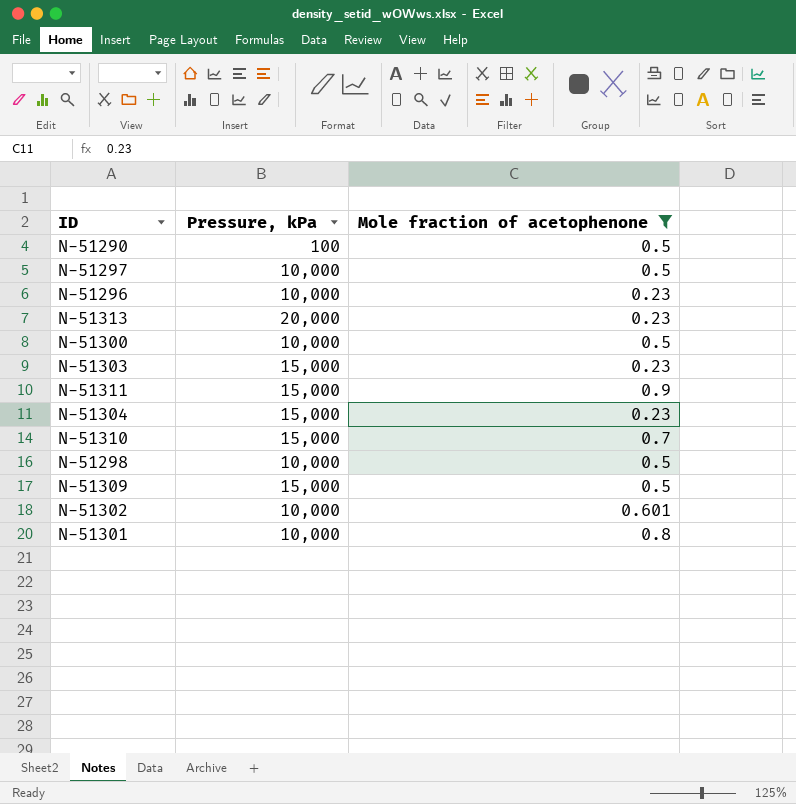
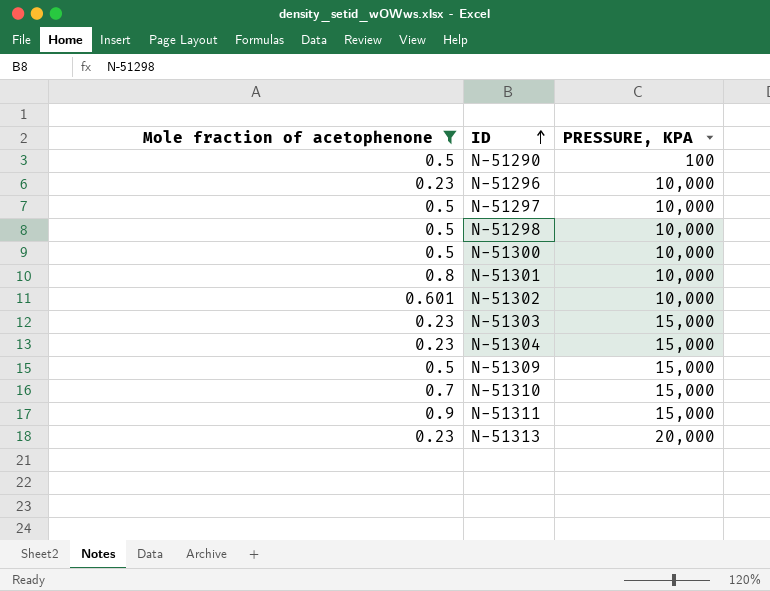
row order: none -> ID ascending
column Mole fraction of acetophenone | position: 3 -> 1
column name: Pressure, kPa -> PRESSURE, KPA

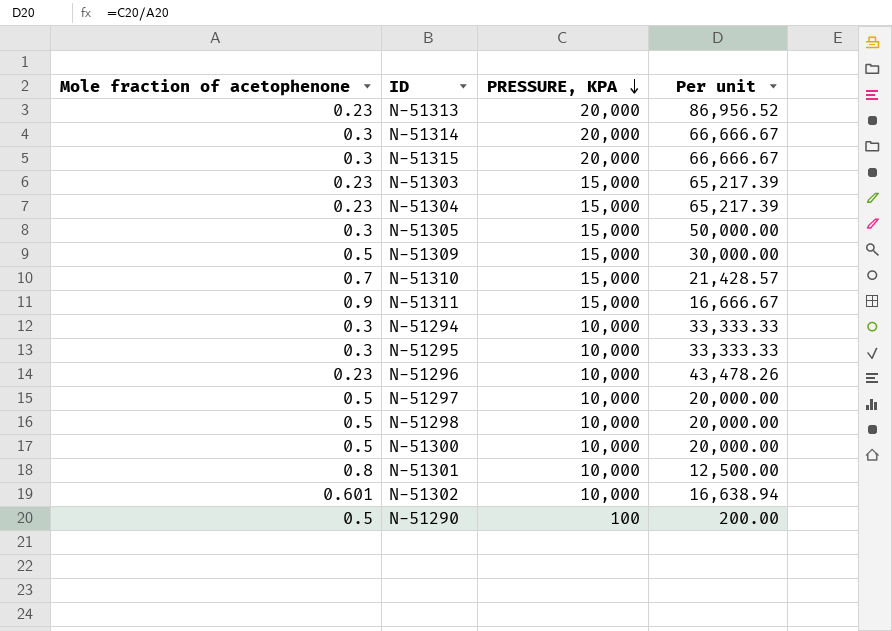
filter: Mole fraction of acetophenone != 0.3 -> none
row order: ID ascending -> PRESSURE, KPA descending
column Per unit | formula: none -> [PRESSURE, KPA] / [Mole fraction of acetophenone]

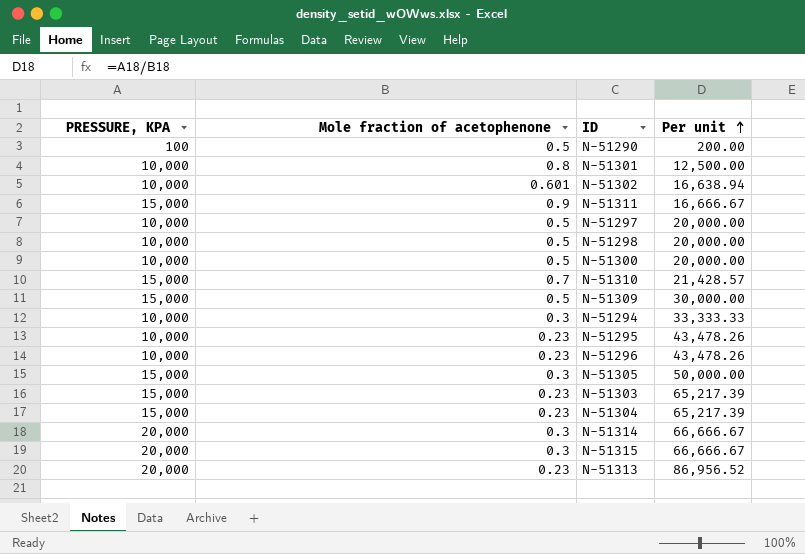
row order: PRESSURE, KPA descending -> Per unit ascending
column PRESSURE, KPA | position: 3 -> 1
N-51295 | Mole fraction of acetophenone: 0.3 -> 0.23
N-51295 | Per unit: 33,333.33 -> 43,478.26

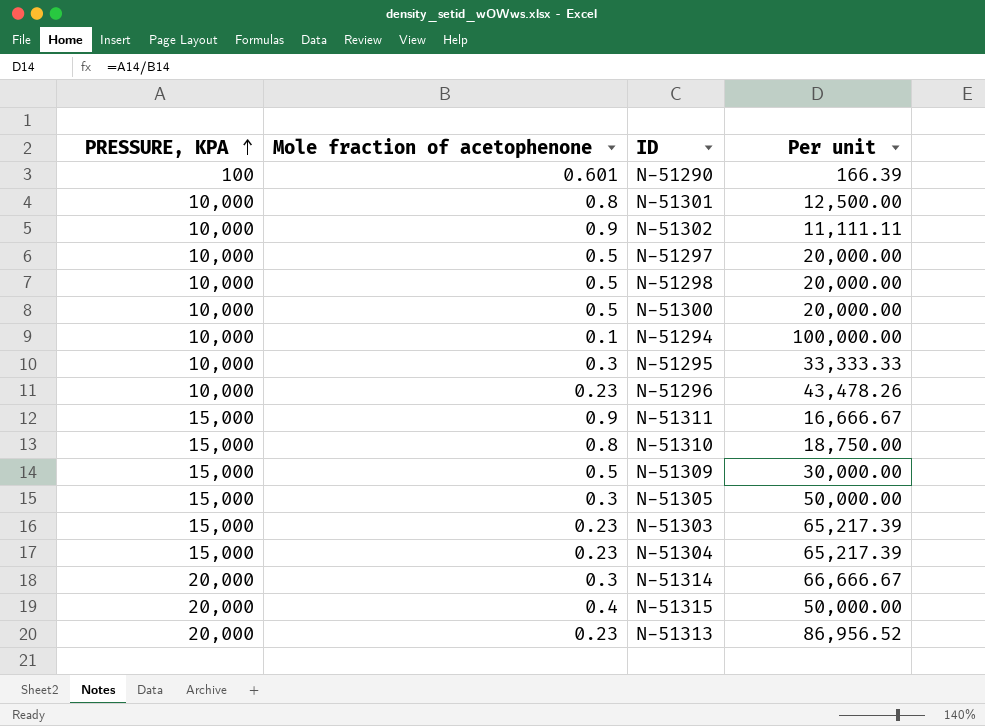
row order: Per unit ascending -> PRESSURE, KPA ascending
N-51290 | Mole fraction of acetophenone: 0.5 -> 0.601
N-51290 | Per unit: 200.00 -> 166.39
N-51302 | Mole fraction of acetophenone: 0.601 -> 0.9
N-51302 | Per unit: 16,638.94 -> 11,111.11
N-51294 | Mole fraction of acetophenone: 0.3 -> 0.1
N-51294 | Per unit: 33,333.33 -> 100,000.00
N-51295 | Mole fraction of acetophenone: 0.23 -> 0.3
N-51295 | Per unit: 43,478.26 -> 33,333.33
N-51310 | Mole fraction of acetophenone: 0.7 -> 0.8
N-51310 | Per unit: 21,428.57 -> 18,750.00
N-51315 | Mole fraction of acetophenone: 0.3 -> 0.4
N-51315 | Per unit: 66,666.67 -> 50,000.00

